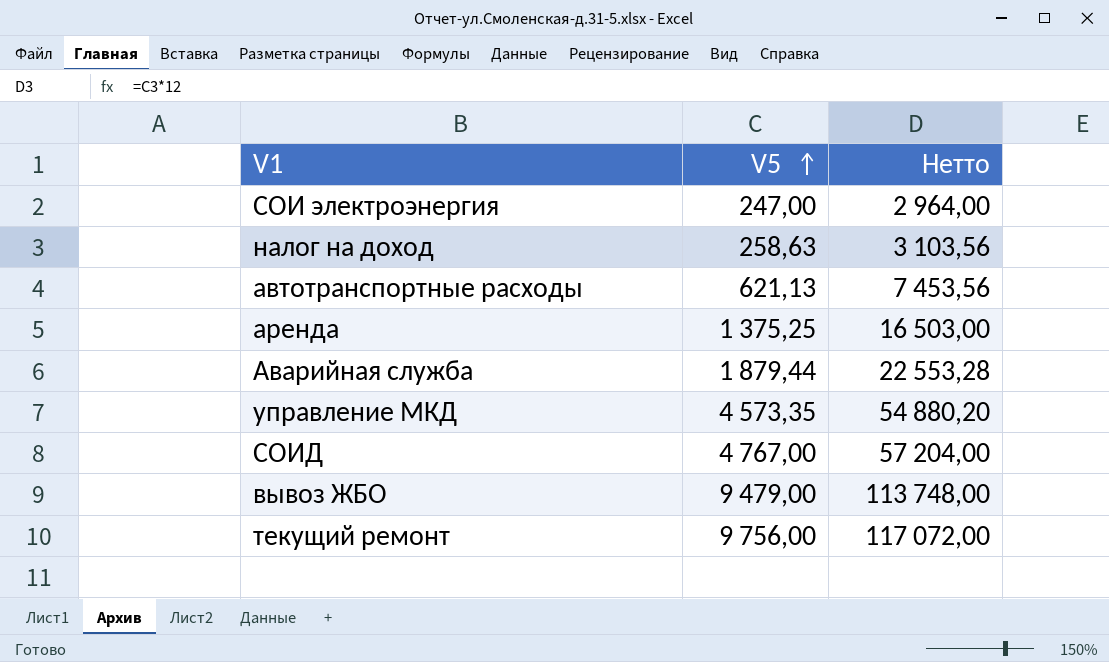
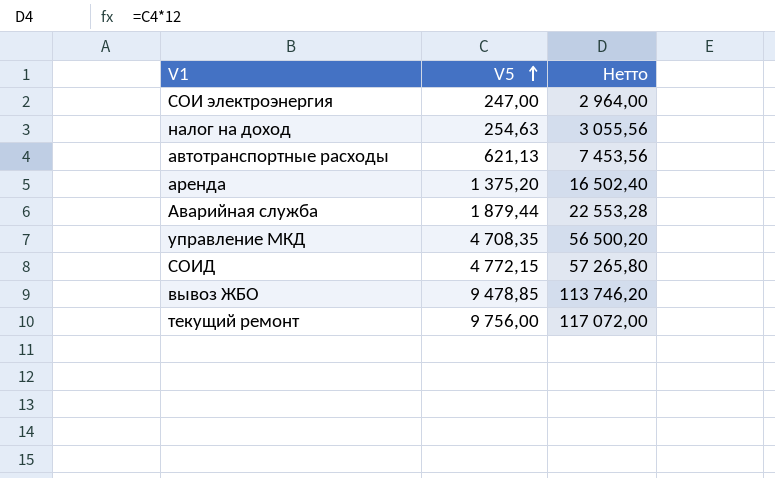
налог на доход | V5: 258,63 -> 254,63
налог на доход | Нетто: 3 103,56 -> 3 055,56
аренда | V5: 1 375,25 -> 1 375,20
аренда | Нетто: 16 503,00 -> 16 502,40
управление МКД | V5: 4 573,35 -> 4 708,35
управление МКД | Нетто: 54 880,20 -> 56 500,20
СОИД | V5: 4 767,00 -> 4 772,15
СОИД | Нетто: 57 204,00 -> 57 265,80
вывоз ЖБО | V5: 9 479,00 -> 9 478,85
вывоз ЖБО | Нетто: 113 748,00 -> 113 746,20

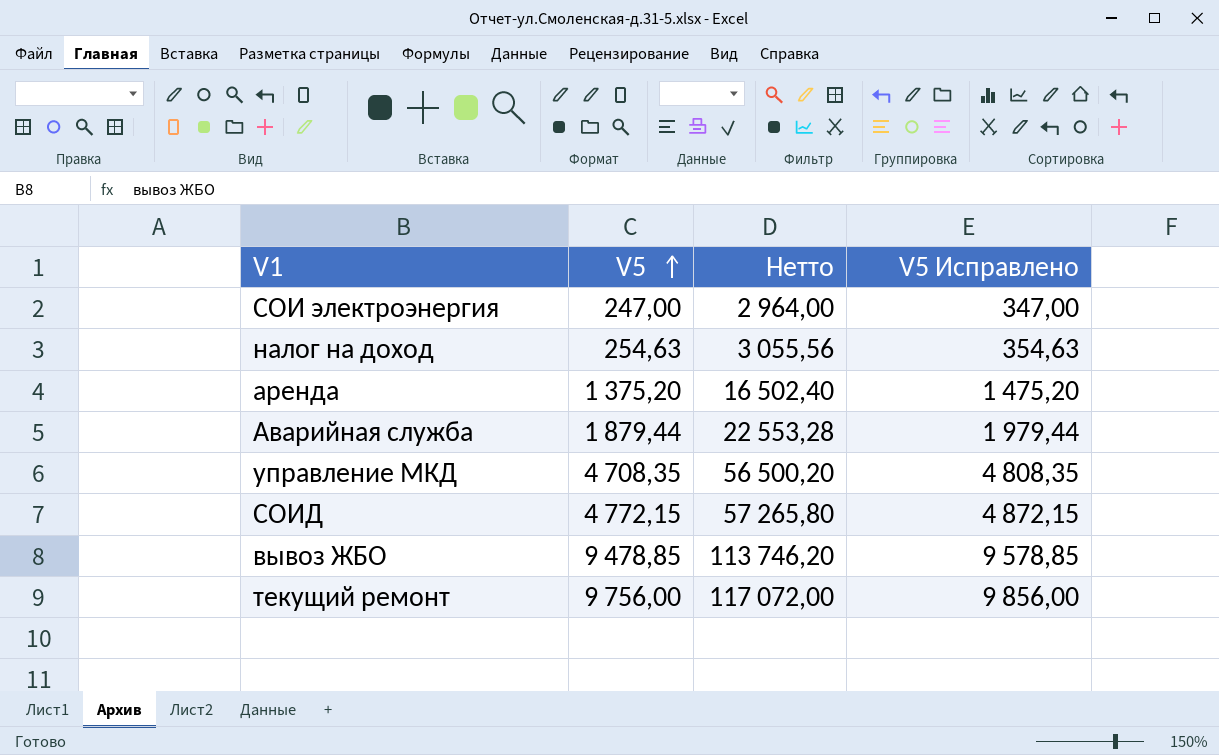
column V5 Исправлено | formula: none -> [V5] + 100
row автотранспортные расходы: 621,13 | 7 453,56 -> none

